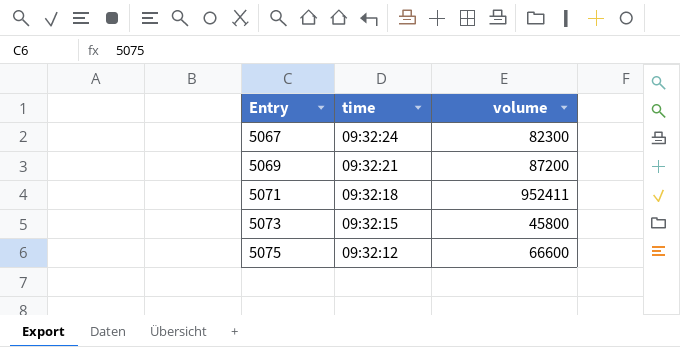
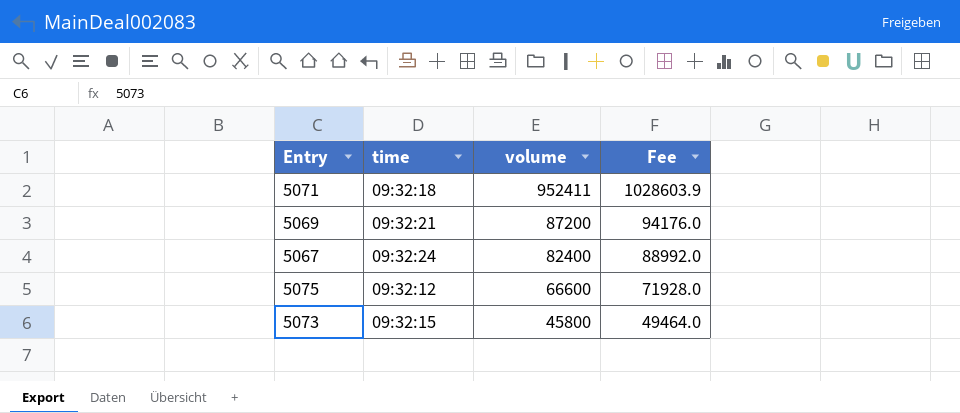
row order: Entry ascending -> volume descending
column Fee | formula: none -> [volume] * 1.08
5067 | volume: 82300 -> 82400

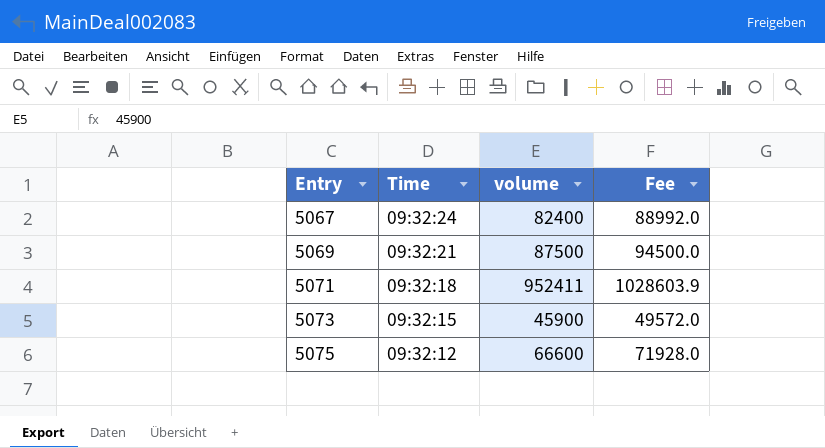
row order: volume descending -> Entry ascending
column name: time -> Time
5069 | volume: 87200 -> 87500
5069 | Fee: 94176.0 -> 94500.0
5073 | volume: 45800 -> 45900
5073 | Fee: 49464.0 -> 49572.0

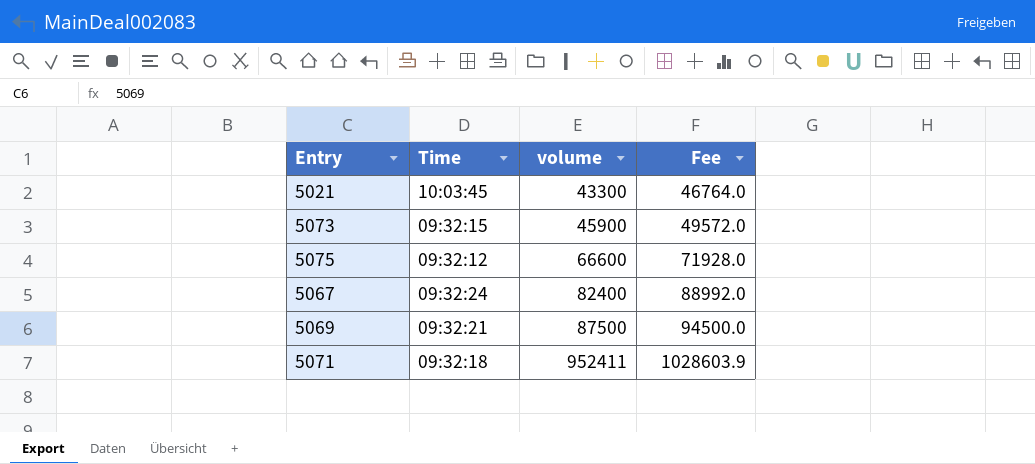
row order: Entry ascending -> volume ascending
row 5021: none -> 10:03:45 | 43300 | 46764.0

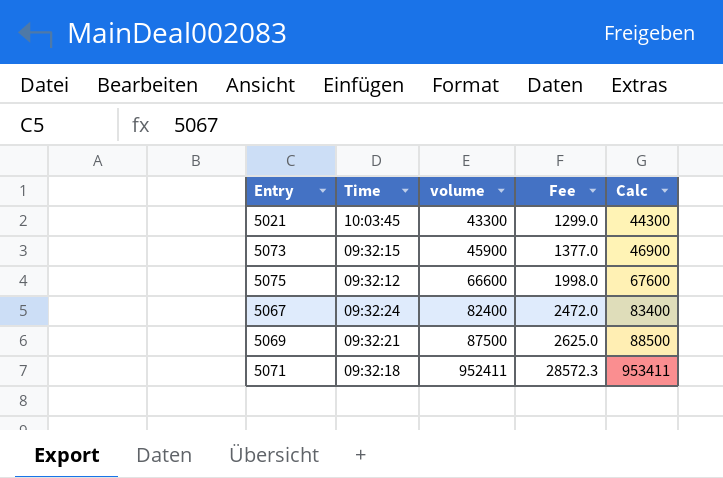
column Fee | formula: [volume] * 1.08 -> [volume] * 0.03
column Calc | formula: none -> [volume] + 1000

